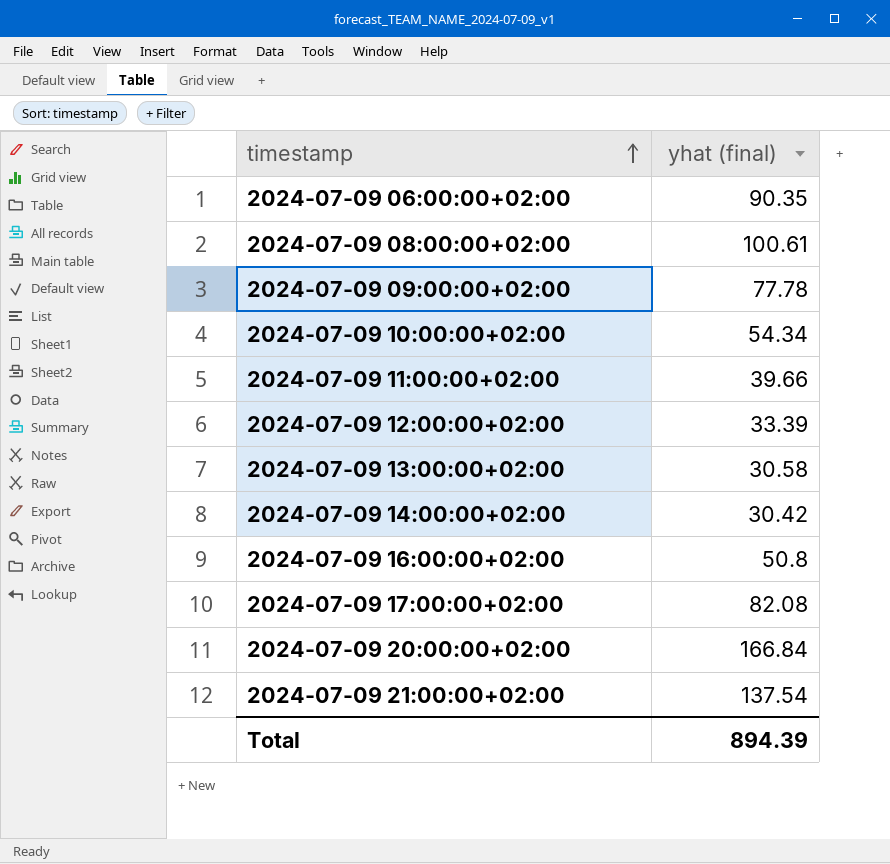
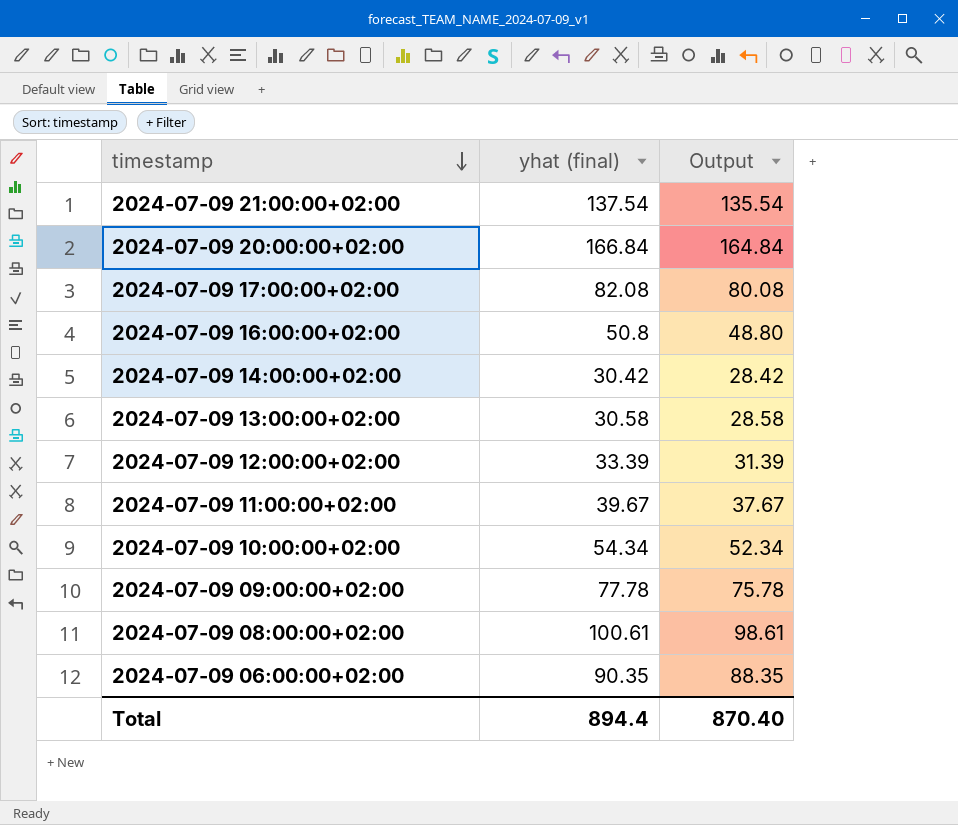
row order: timestamp ascending -> timestamp descending
column Output | formula: none -> [yhat (final)] - 2
2024-07-09 11:00:00+02:00 | yhat (final): 39.66 -> 39.67
Total | yhat (final): 894.39 -> 894.4

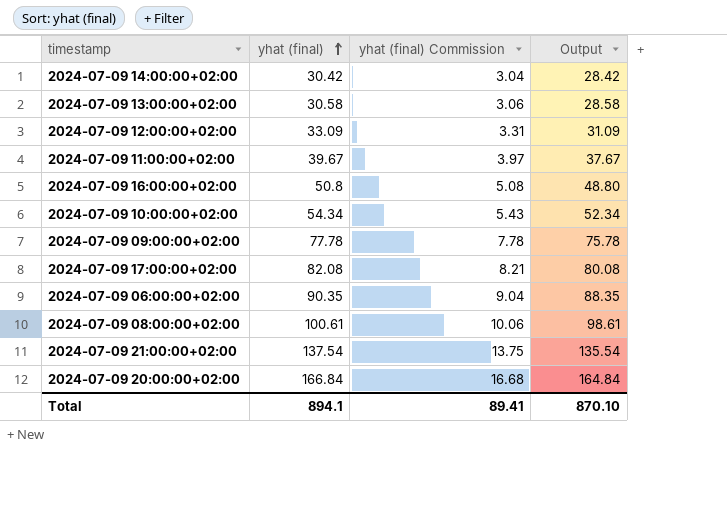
row order: timestamp descending -> yhat (final) ascending
column yhat (final) Commission | formula: none -> [yhat (final)] * 0.1
2024-07-09 12:00:00+02:00 | yhat (final): 33.39 -> 33.09
2024-07-09 12:00:00+02:00 | Output: 31.39 -> 31.09
Total | yhat (final): 894.4 -> 894.1
Total | Output: 870.40 -> 870.10

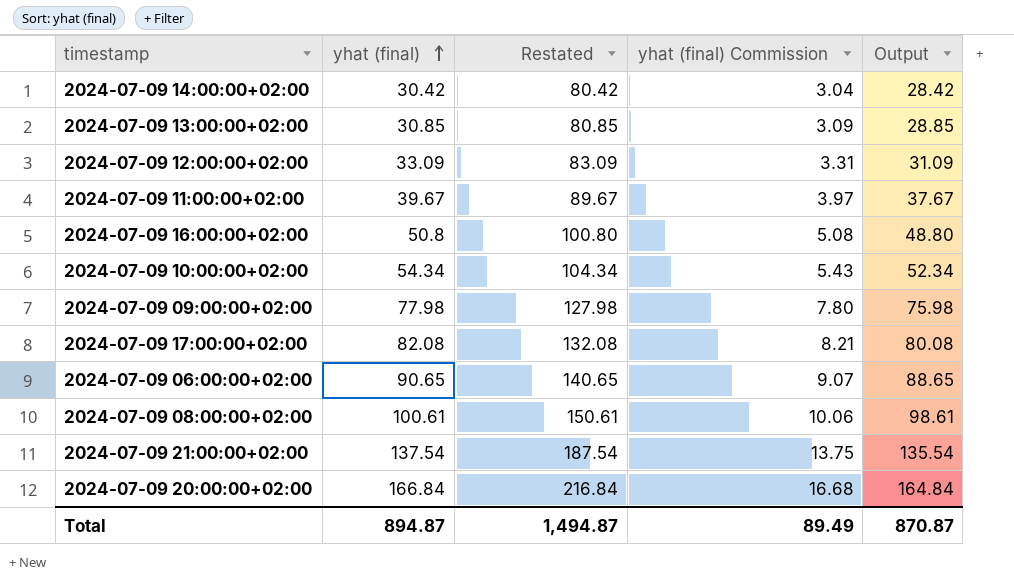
column Restated | formula: none -> [yhat (final)] + 50
2024-07-09 13:00:00+02:00 | yhat (final): 30.58 -> 30.85
2024-07-09 13:00:00+02:00 | yhat (final) Commission: 3.06 -> 3.09
2024-07-09 13:00:00+02:00 | Output: 28.58 -> 28.85
2024-07-09 09:00:00+02:00 | yhat (final): 77.78 -> 77.98
2024-07-09 09:00:00+02:00 | yhat (final) Commission: 7.78 -> 7.80
2024-07-09 09:00:00+02:00 | Output: 75.78 -> 75.98
2024-07-09 06:00:00+02:00 | yhat (final): 90.35 -> 90.65
2024-07-09 06:00:00+02:00 | yhat (final) Commission: 9.04 -> 9.07
2024-07-09 06:00:00+02:00 | Output: 88.35 -> 88.65
Total | yhat (final): 894.1 -> 894.87
Total | yhat (final) Commission: 89.41 -> 89.49
Total | Output: 870.10 -> 870.87

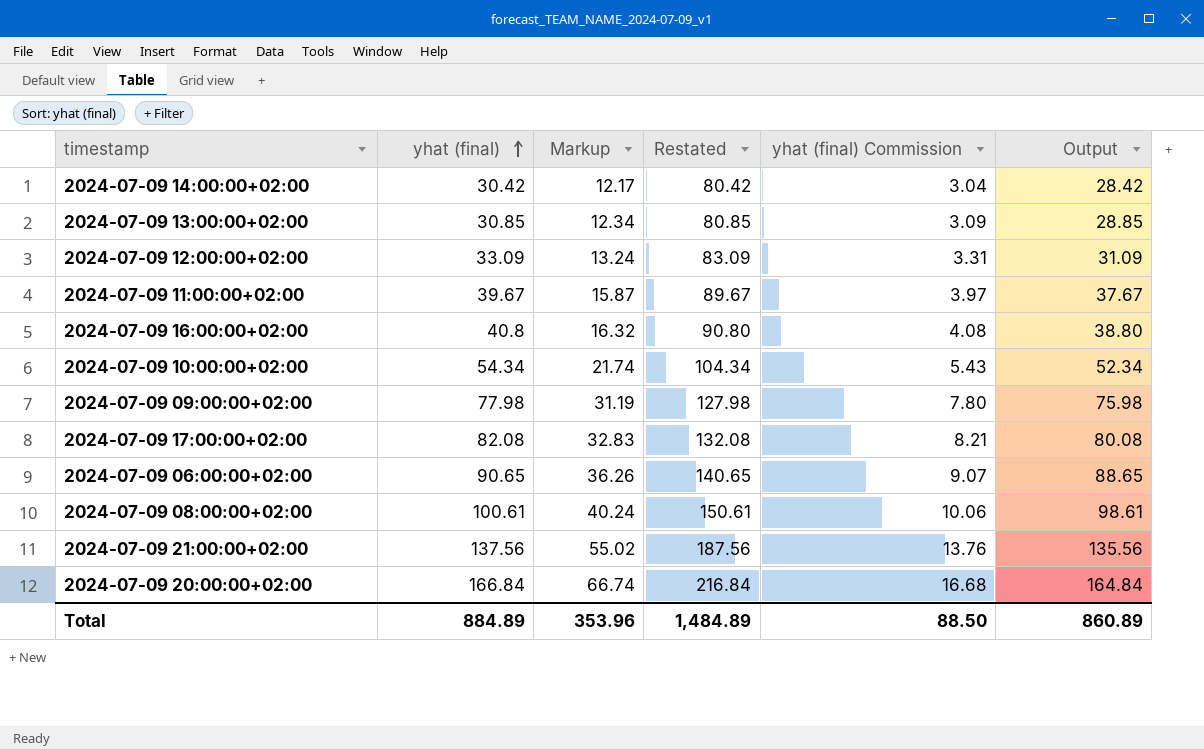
column Markup | formula: none -> [yhat (final)] * 0.4
2024-07-09 16:00:00+02:00 | yhat (final): 50.8 -> 40.8
2024-07-09 16:00:00+02:00 | Restated: 100.80 -> 90.80
2024-07-09 16:00:00+02:00 | yhat (final) Commission: 5.08 -> 4.08
2024-07-09 16:00:00+02:00 | Output: 48.80 -> 38.80
2024-07-09 21:00:00+02:00 | yhat (final): 137.54 -> 137.56
2024-07-09 21:00:00+02:00 | Restated: 187.54 -> 187.56
2024-07-09 21:00:00+02:00 | yhat (final) Commission: 13.75 -> 13.76
2024-07-09 21:00:00+02:00 | Output: 135.54 -> 135.56
Total | yhat (final): 894.87 -> 884.89
Total | Restated: 1,494.87 -> 1,484.89
Total | yhat (final) Commission: 89.49 -> 88.50
Total | Output: 870.87 -> 860.89

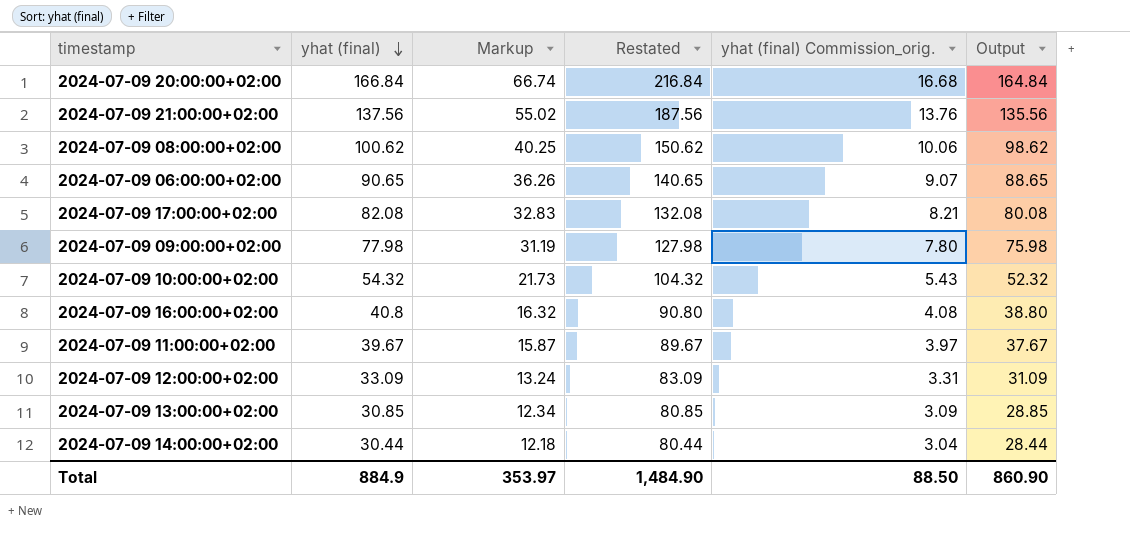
row order: yhat (final) ascending -> yhat (final) descending
column name: yhat (final) Commission -> yhat (final) Commission_orig.
2024-07-09 08:00:00+02:00 | yhat (final): 100.61 -> 100.62
2024-07-09 08:00:00+02:00 | Markup: 40.24 -> 40.25
2024-07-09 08:00:00+02:00 | Restated: 150.61 -> 150.62
2024-07-09 08:00:00+02:00 | Output: 98.61 -> 98.62
2024-07-09 10:00:00+02:00 | yhat (final): 54.34 -> 54.32
2024-07-09 10:00:00+02:00 | Markup: 21.74 -> 21.73
2024-07-09 10:00:00+02:00 | Restated: 104.34 -> 104.32
2024-07-09 10:00:00+02:00 | Output: 52.34 -> 52.32
2024-07-09 14:00:00+02:00 | yhat (final): 30.42 -> 30.44
2024-07-09 14:00:00+02:00 | Markup: 12.17 -> 12.18
2024-07-09 14:00:00+02:00 | Restated: 80.42 -> 80.44
2024-07-09 14:00:00+02:00 | Output: 28.42 -> 28.44
Total | yhat (final): 884.89 -> 884.9
Total | Markup: 353.96 -> 353.97
Total | Restated: 1,484.89 -> 1,484.90
Total | Output: 860.89 -> 860.90

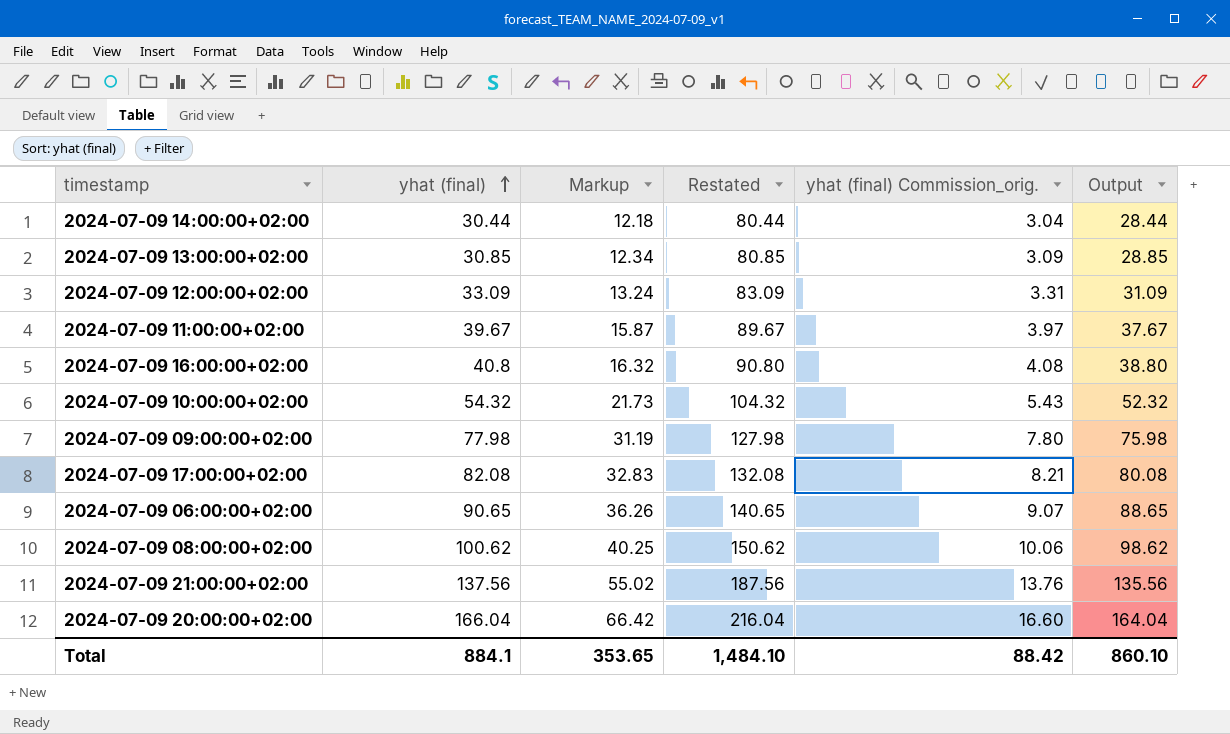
row order: yhat (final) descending -> yhat (final) ascending
2024-07-09 20:00:00+02:00 | yhat (final): 166.84 -> 166.04
2024-07-09 20:00:00+02:00 | Markup: 66.74 -> 66.42
2024-07-09 20:00:00+02:00 | Restated: 216.84 -> 216.04
2024-07-09 20:00:00+02:00 | yhat (final) Commission_orig.: 16.68 -> 16.60
2024-07-09 20:00:00+02:00 | Output: 164.84 -> 164.04
Total | yhat (final): 884.9 -> 884.1
Total | Markup: 353.97 -> 353.65
Total | Restated: 1,484.90 -> 1,484.10
Total | yhat (final) Commission_orig.: 88.50 -> 88.42
Total | Output: 860.90 -> 860.10

